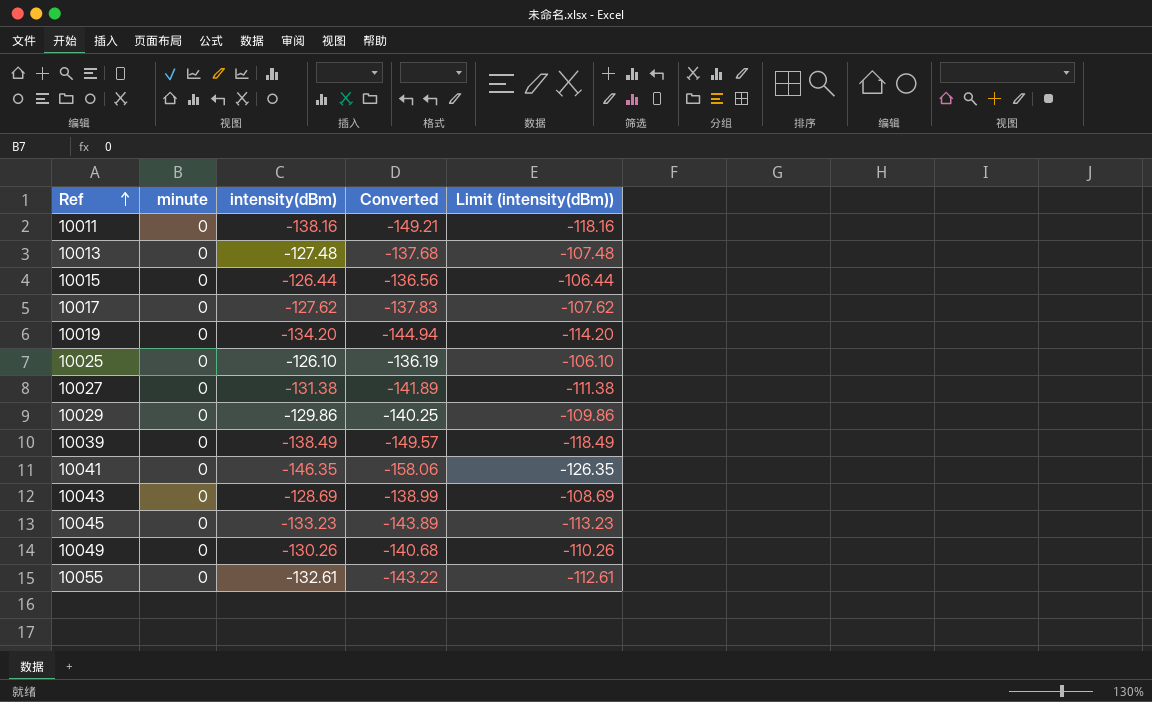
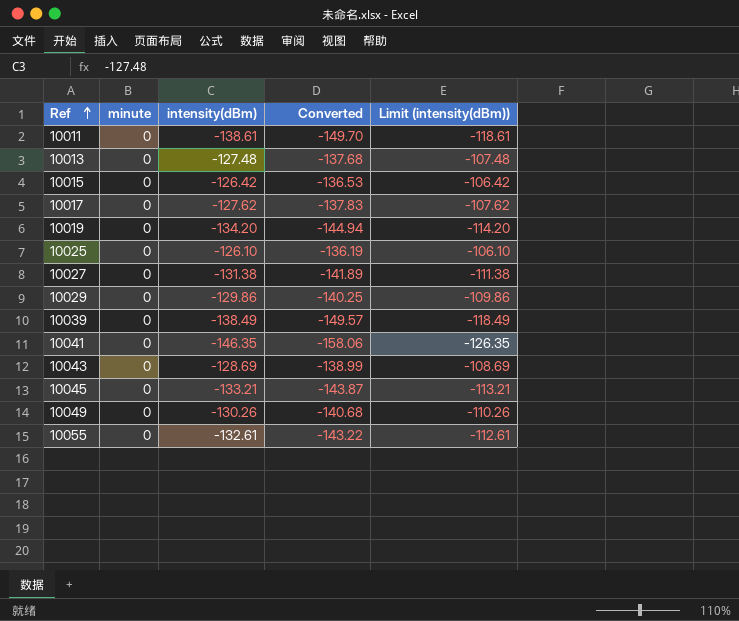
10011 | intensity(dBm): -138.16 -> -138.61
10011 | Converted: -149.21 -> -149.70
10011 | Limit (intensity(dBm)): -118.16 -> -118.61
10015 | intensity(dBm): -126.44 -> -126.42
10015 | Converted: -136.56 -> -136.53
10015 | Limit (intensity(dBm)): -106.44 -> -106.42
10045 | intensity(dBm): -133.23 -> -133.21
10045 | Converted: -143.89 -> -143.87
10045 | Limit (intensity(dBm)): -113.23 -> -113.21

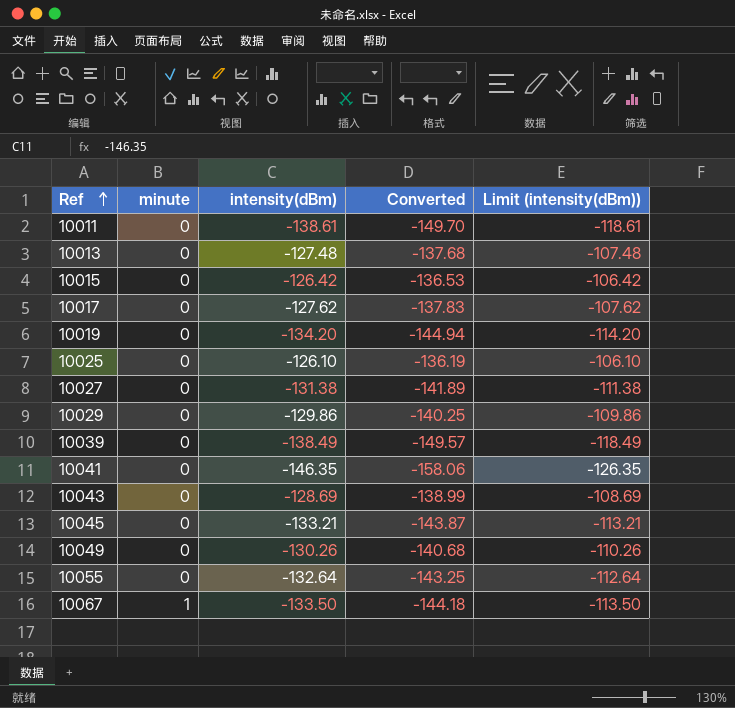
10055 | intensity(dBm): -132.61 -> -132.64
10055 | Converted: -143.22 -> -143.25
10055 | Limit (intensity(dBm)): -112.61 -> -112.64
row 10067: none -> 1 | -133.50 | -144.18 | -113.50

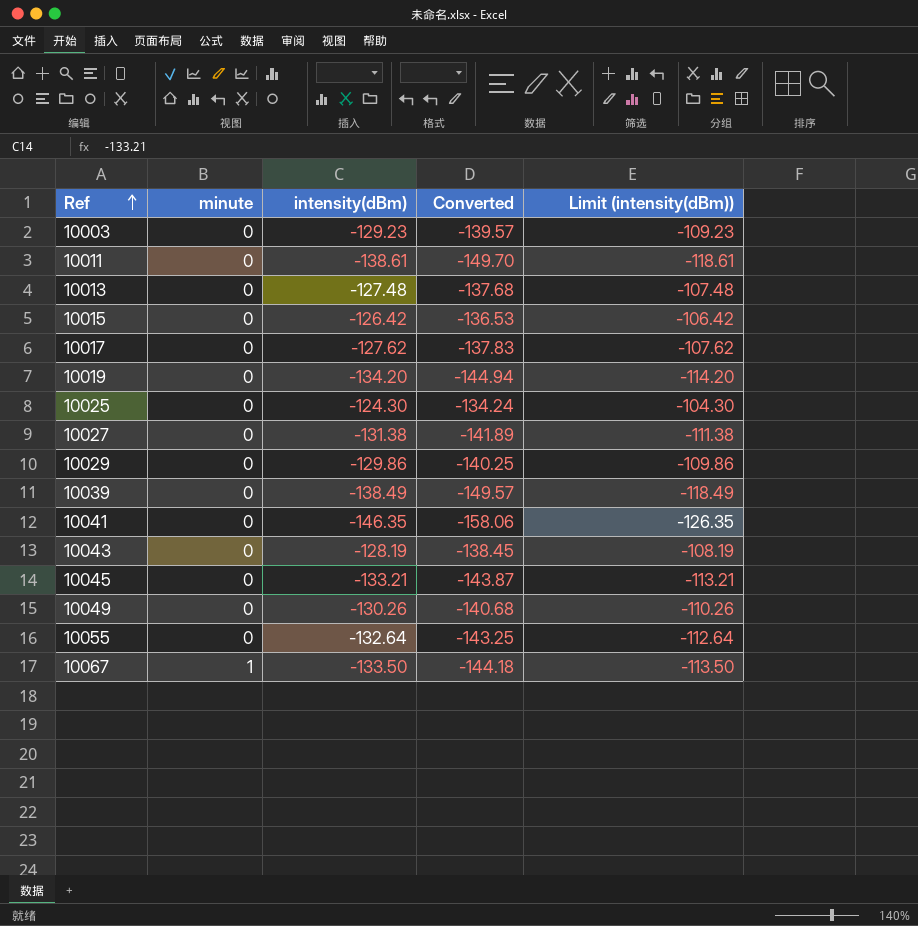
row 10003: none -> 0 | -129.23 | -139.57 | -109.23
10025 | intensity(dBm): -126.10 -> -124.30
10025 | Converted: -136.19 -> -134.24
10025 | Limit (intensity(dBm)): -106.10 -> -104.30
10043 | intensity(dBm): -128.69 -> -128.19
10043 | Converted: -138.99 -> -138.45
10043 | Limit (intensity(dBm)): -108.69 -> -108.19

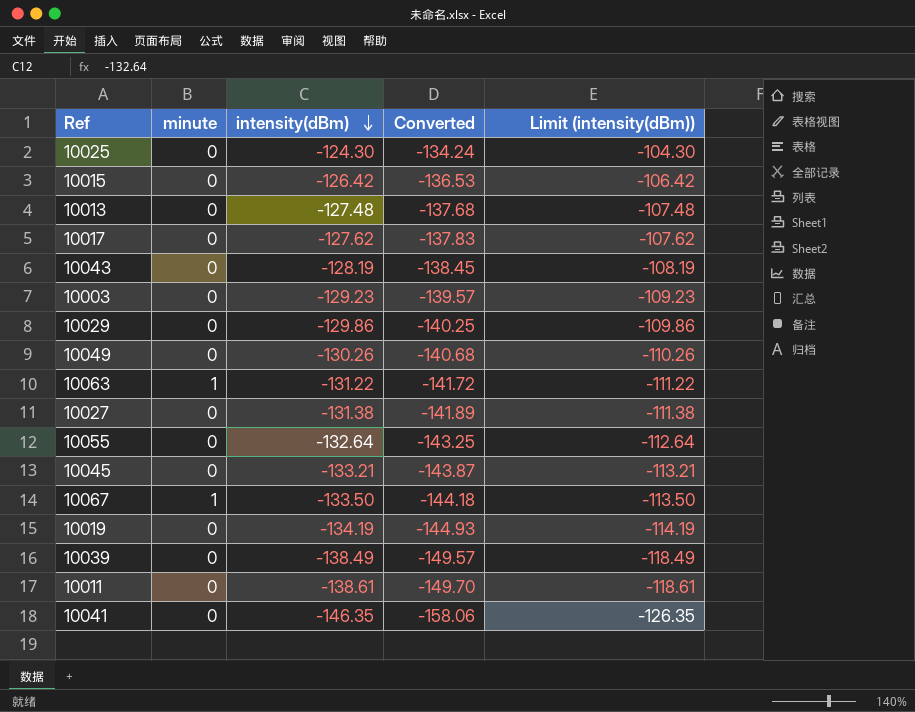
row order: Ref ascending -> intensity(dBm) descending
row 10063: none -> 1 | -131.22 | -141.72 | -111.22
10019 | intensity(dBm): -134.20 -> -134.19
10019 | Converted: -144.94 -> -144.93
10019 | Limit (intensity(dBm)): -114.20 -> -114.19

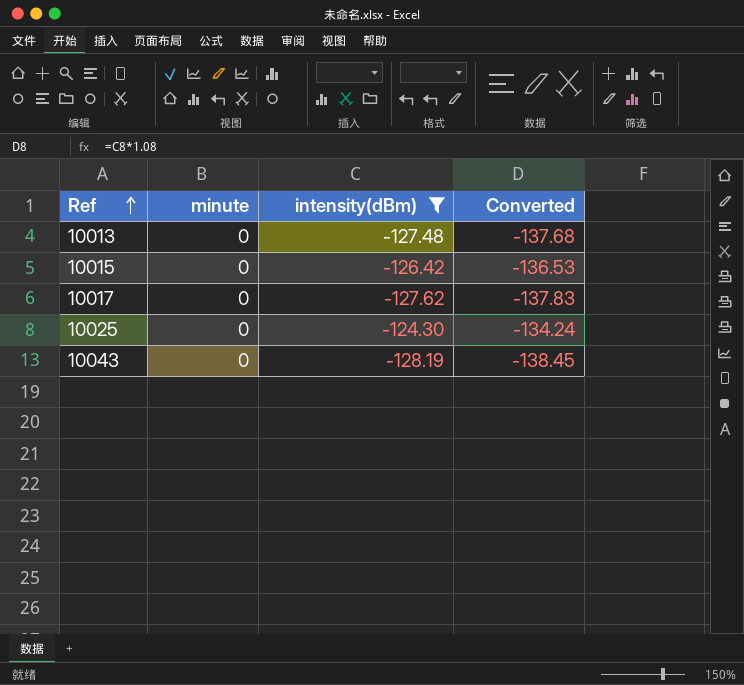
filter: none -> intensity(dBm) >= -128.19
row order: intensity(dBm) descending -> Ref ascending
column Limit (intensity(dBm)) | formula: [intensity(dBm)] + 20 -> none

